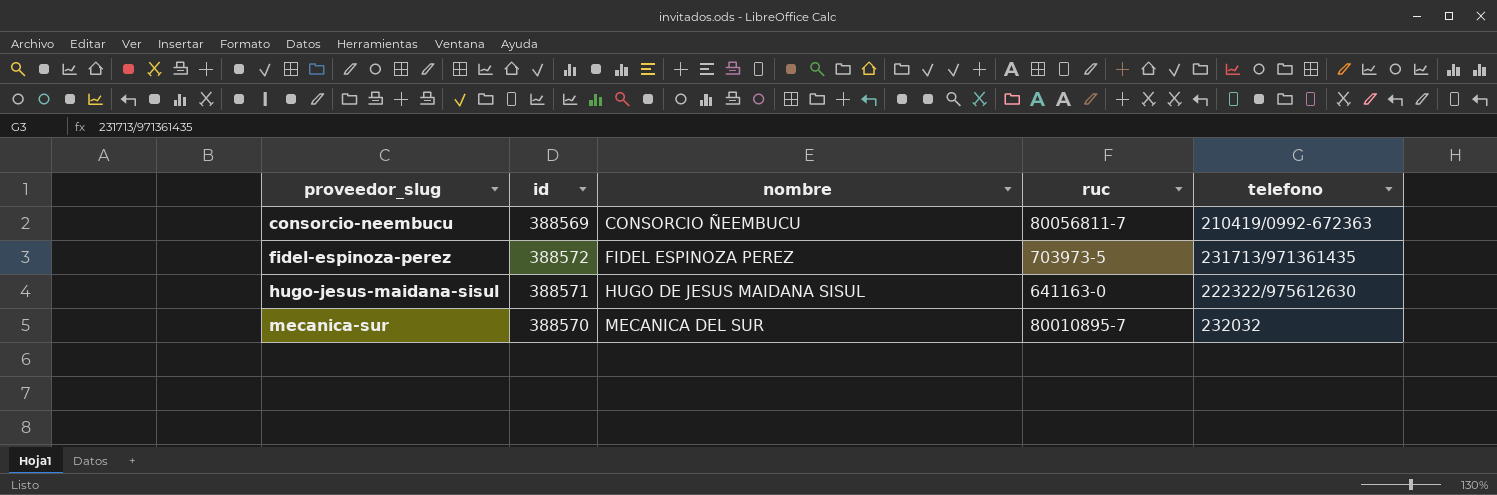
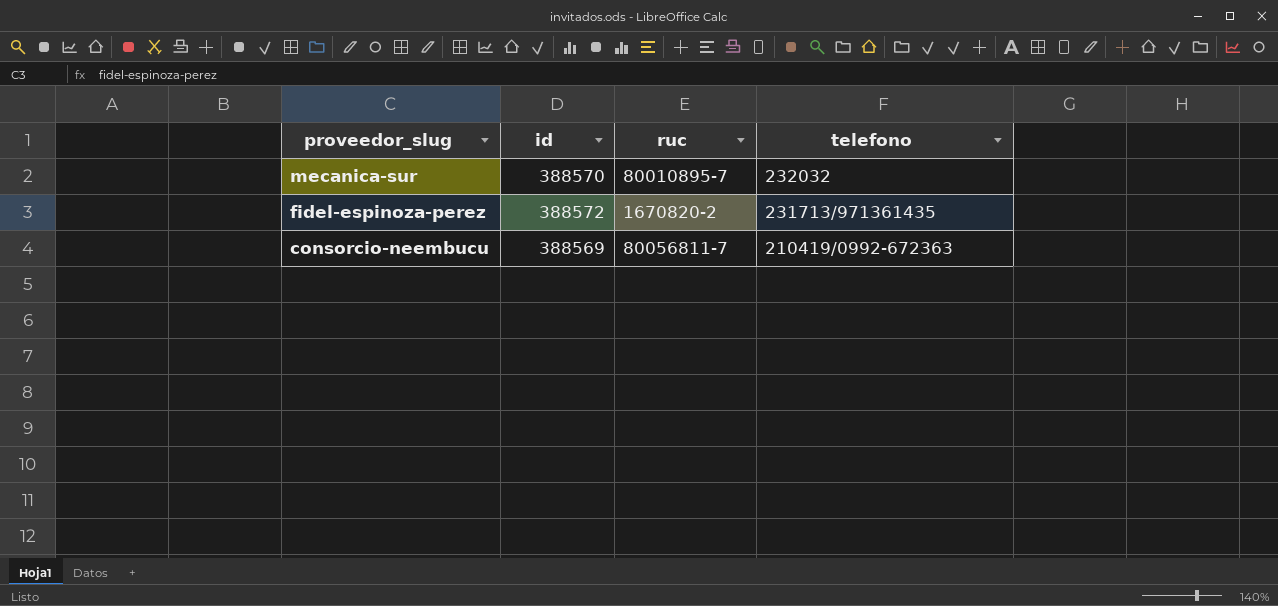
row order: proveedor_slug ascending -> proveedor_slug descending
column nombre | position: 3 -> none
row hugo-jesus-maidana-sisul: 388571 | HUGO DE JESUS MAIDANA SISUL | 641163-0 | 222322/975612630 -> none
fidel-espinoza-perez | ruc: 703973-5 -> 1670820-2

